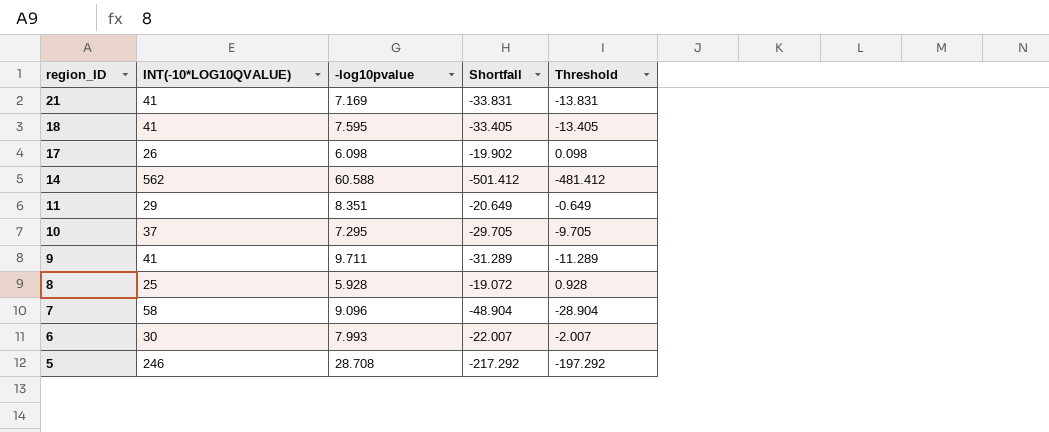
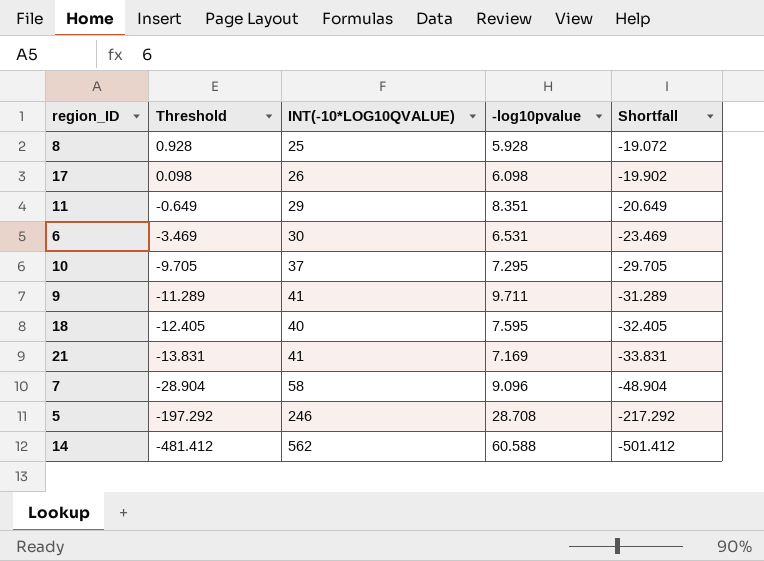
row order: region_ID descending -> Threshold descending
column Threshold | position: 5 -> 2
6 | Threshold: -2.007 -> -3.469
6 | -log10pvalue: 7.993 -> 6.531
6 | Shortfall: -22.007 -> -23.469
18 | Threshold: -13.405 -> -12.405
18 | INT(-10*LOG10QVALUE): 41 -> 40
18 | Shortfall: -33.405 -> -32.405

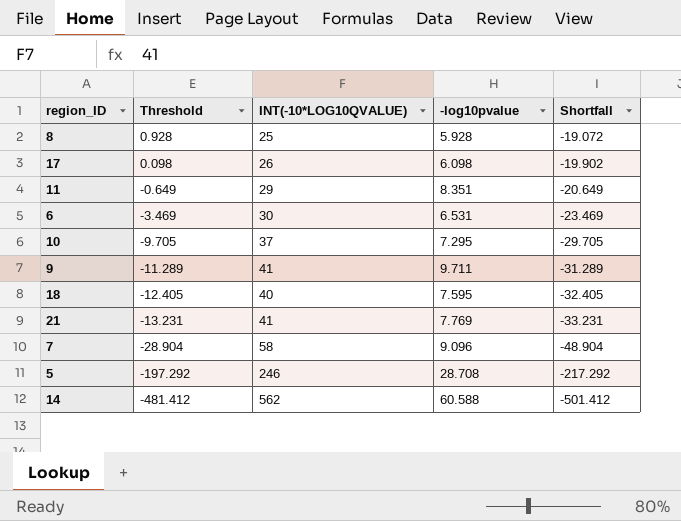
21 | Threshold: -13.831 -> -13.231
21 | -log10pvalue: 7.169 -> 7.769
21 | Shortfall: -33.831 -> -33.231

